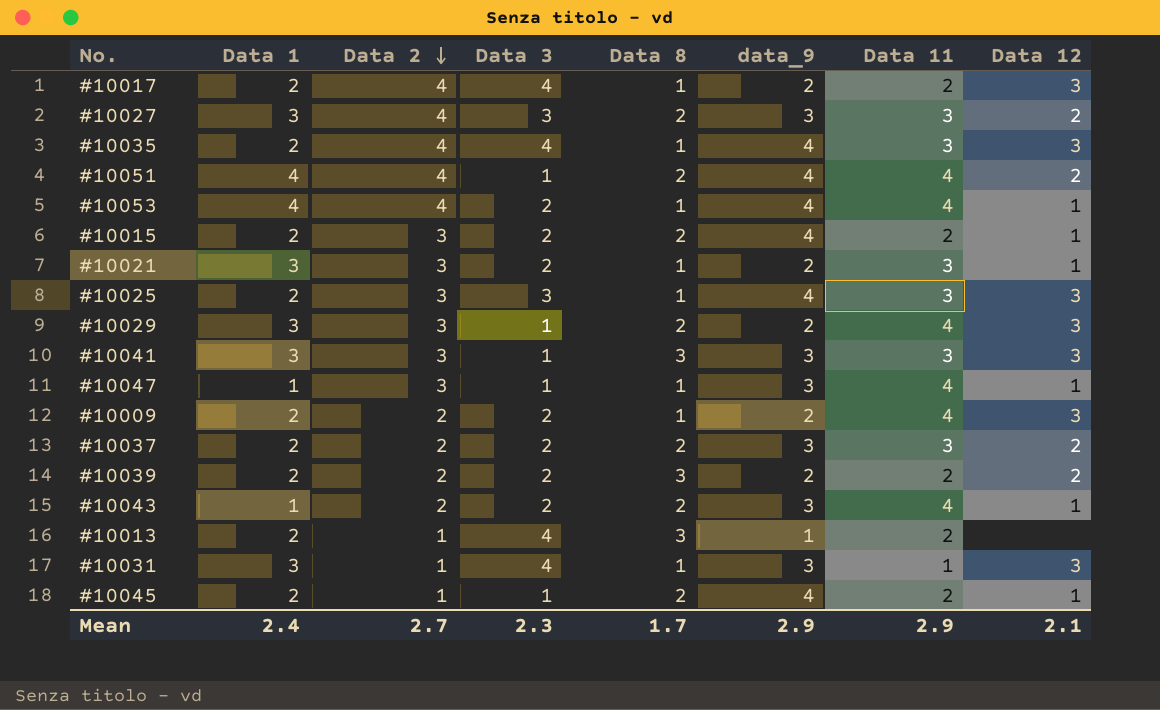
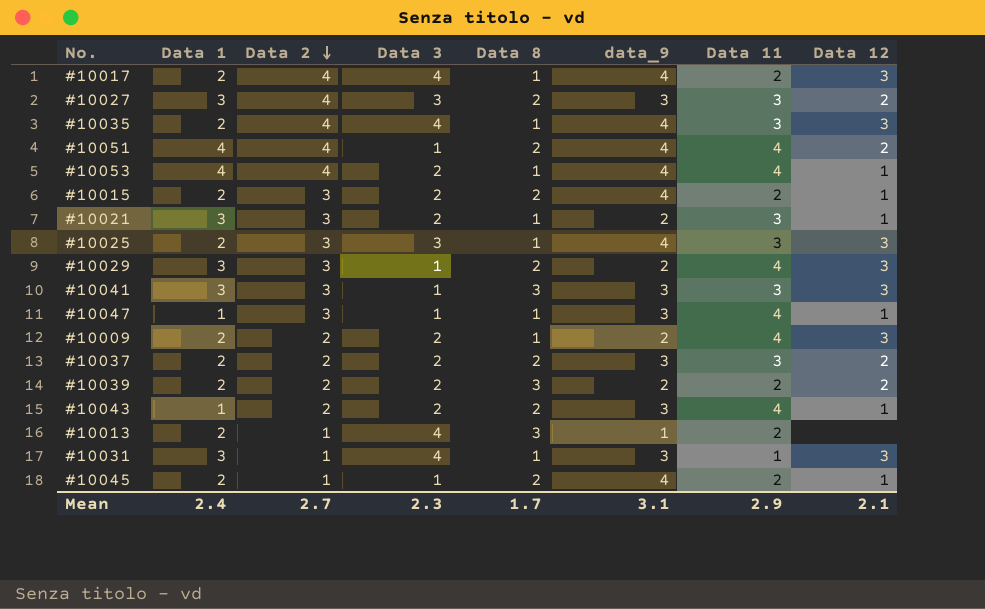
#10017 | data_9: 2 -> 4
Mean | data_9: 2.9 -> 3.1

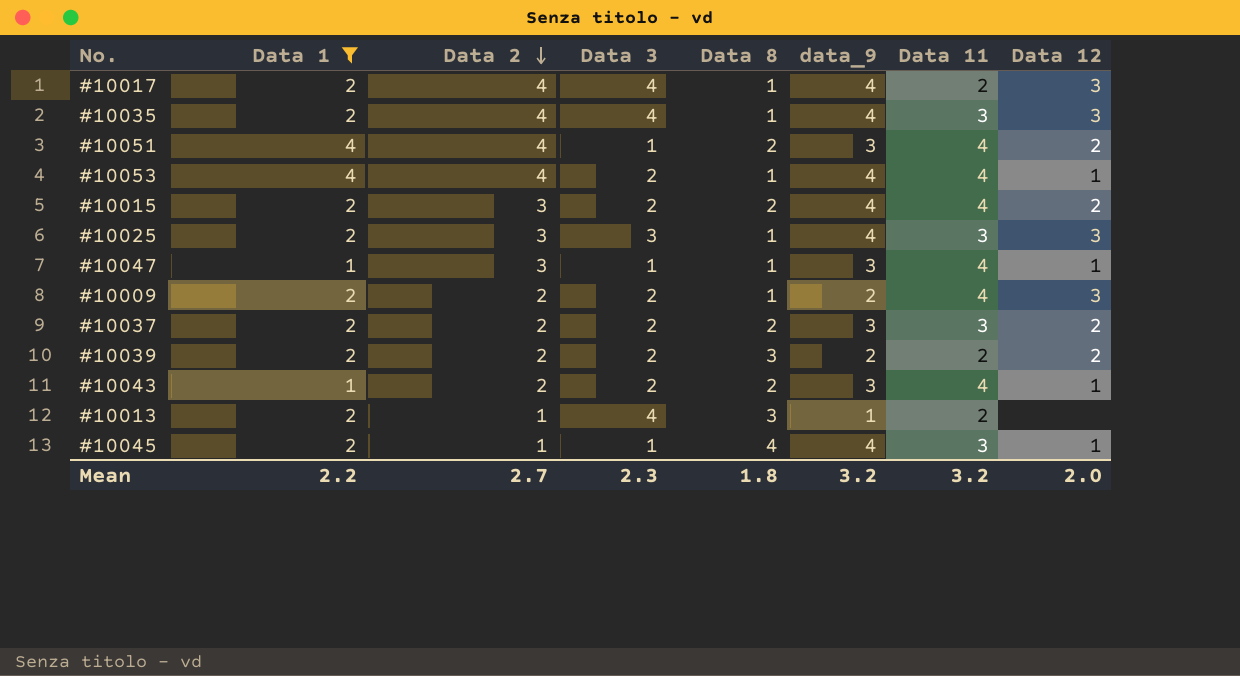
filter: none -> Data 1 != 3
#10051 | data_9: 4 -> 3
#10015 | Data 11: 2 -> 4
#10015 | Data 12: 1 -> 2
#10045 | Data 8: 2 -> 4
#10045 | Data 11: 2 -> 3
Mean | Data 1: 2.4 -> 2.2
Mean | Data 8: 1.7 -> 1.8
Mean | data_9: 3.1 -> 3.2
Mean | Data 11: 2.9 -> 3.2
Mean | Data 12: 2.1 -> 2.0

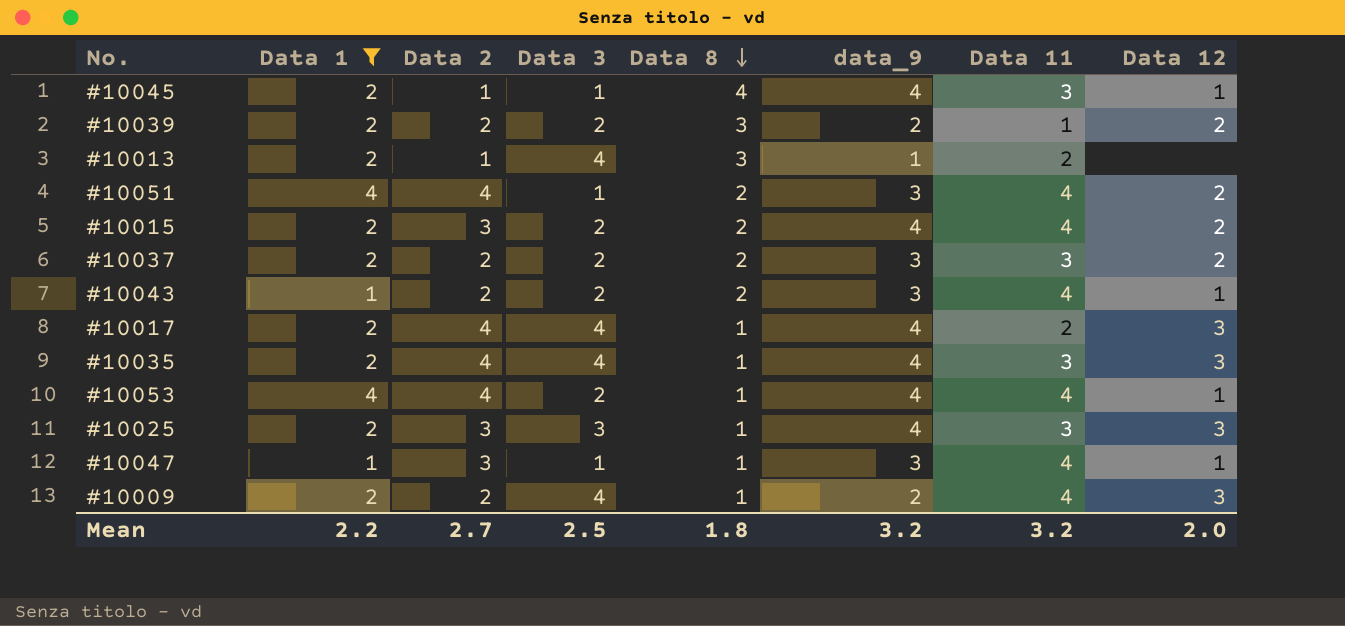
row order: Data 2 descending -> Data 8 descending
#10039 | Data 11: 2 -> 1
#10009 | Data 3: 2 -> 4
Mean | Data 3: 2.3 -> 2.5

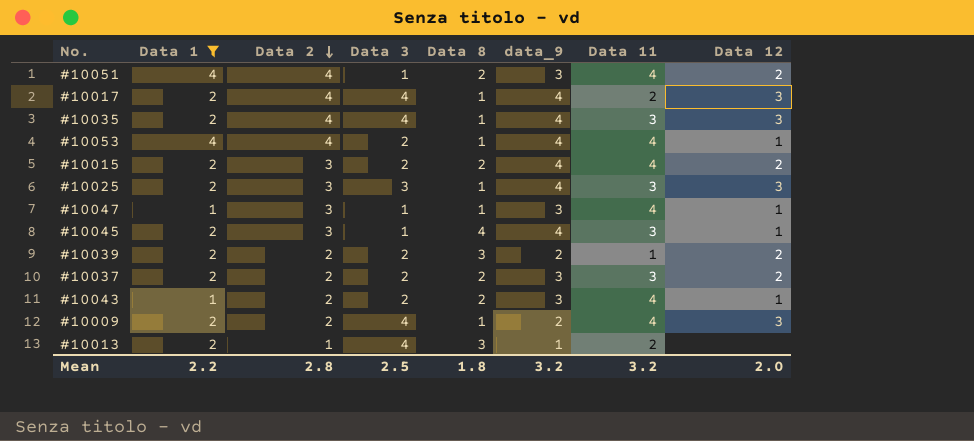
row order: Data 8 descending -> Data 2 descending
#10045 | Data 2: 1 -> 3
Mean | Data 2: 2.7 -> 2.8

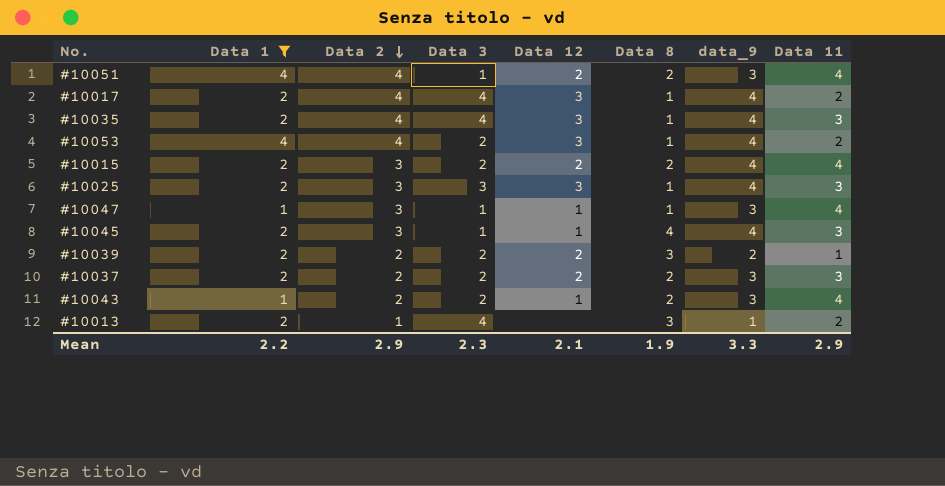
column Data 12 | position: 8 -> 5
row #10009: 2 | 2 | 4 | 1 | 2 | 4 | 3 -> none
#10053 | Data 12: 1 -> 3
#10053 | Data 11: 4 -> 2
Mean | Data 2: 2.8 -> 2.9
Mean | Data 3: 2.5 -> 2.3
Mean | Data 12: 2.0 -> 2.1
Mean | Data 8: 1.8 -> 1.9
Mean | data_9: 3.2 -> 3.3
Mean | Data 11: 3.2 -> 2.9

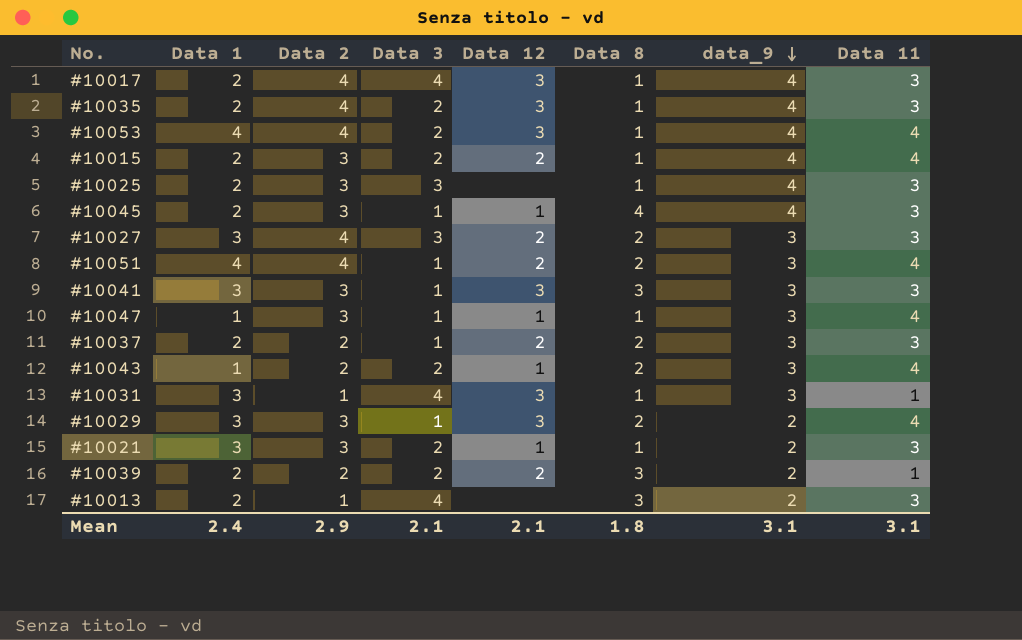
filter: Data 1 != 3 -> none
row order: Data 2 descending -> data_9 descending
#10017 | Data 11: 2 -> 3
#10035 | Data 3: 4 -> 2
#10053 | Data 11: 2 -> 4
#10015 | Data 8: 2 -> 1
#10025 | Data 12: 3 -> none
#10037 | Data 3: 2 -> 1
#10013 | data_9: 1 -> 2
#10013 | Data 11: 2 -> 3
Mean | Data 1: 2.2 -> 2.4
Mean | Data 3: 2.3 -> 2.1
Mean | Data 8: 1.9 -> 1.8
Mean | data_9: 3.3 -> 3.1
Mean | Data 11: 2.9 -> 3.1

